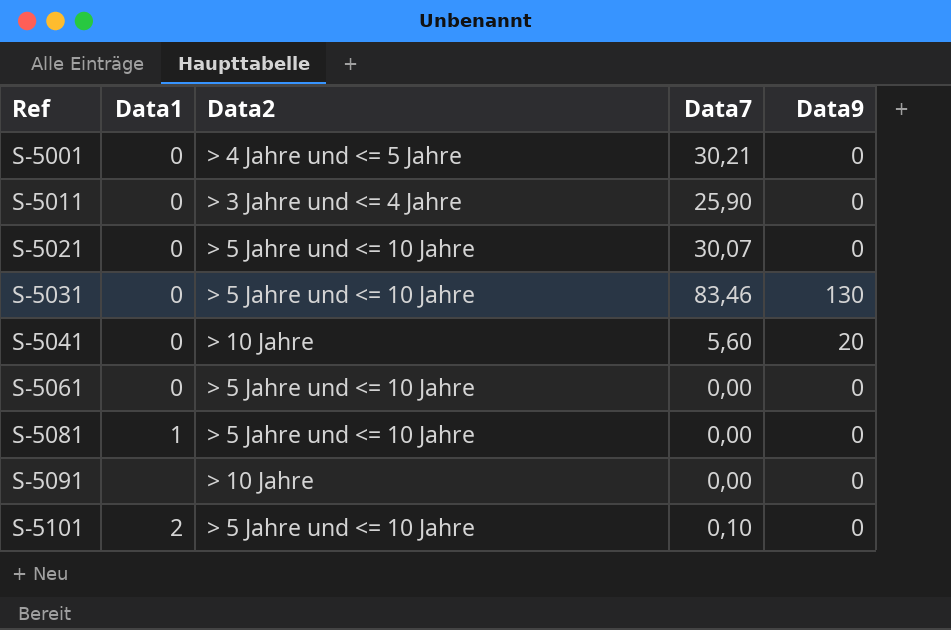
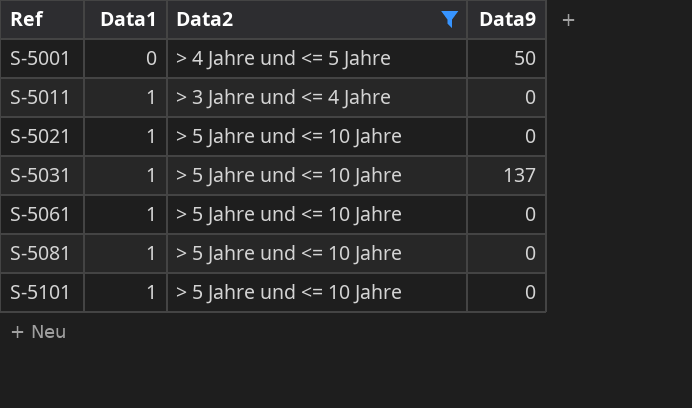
filter: none -> Data2 != > 10 Jahre
column Data7 | position: 4 -> none
S-5001 | Data9: 0 -> 50
S-5011 | Data1: 0 -> 1
S-5021 | Data1: 0 -> 1
S-5031 | Data1: 0 -> 1
S-5031 | Data9: 130 -> 137
S-5061 | Data1: 0 -> 1
S-5101 | Data1: 2 -> 1

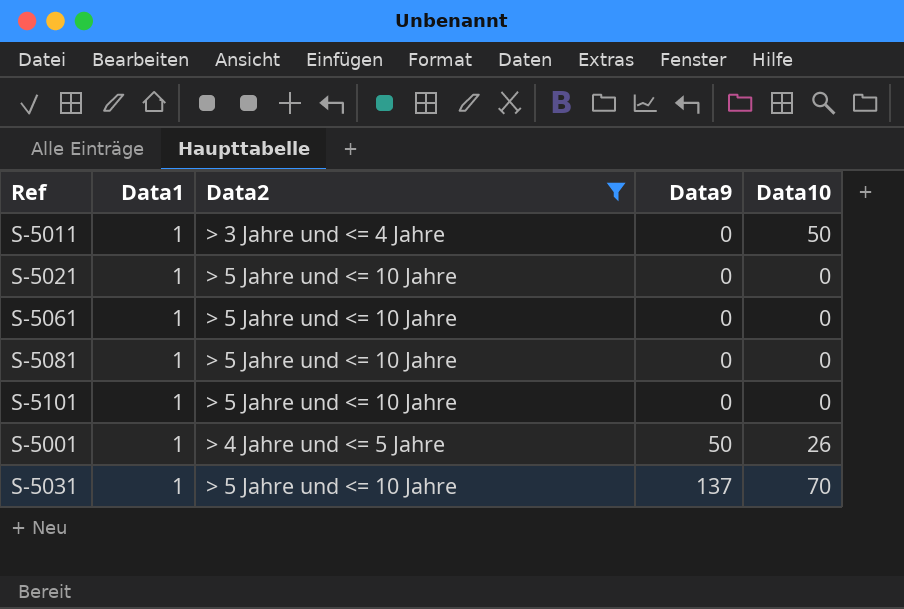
row order: Ref ascending -> Data9 ascending
column Data10 | position: none -> 5
S-5001 | Data1: 0 -> 1

